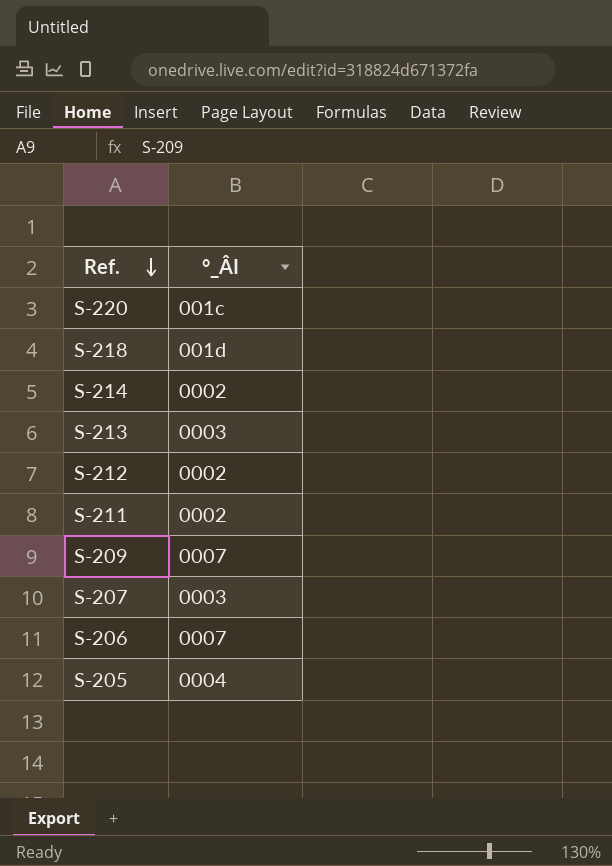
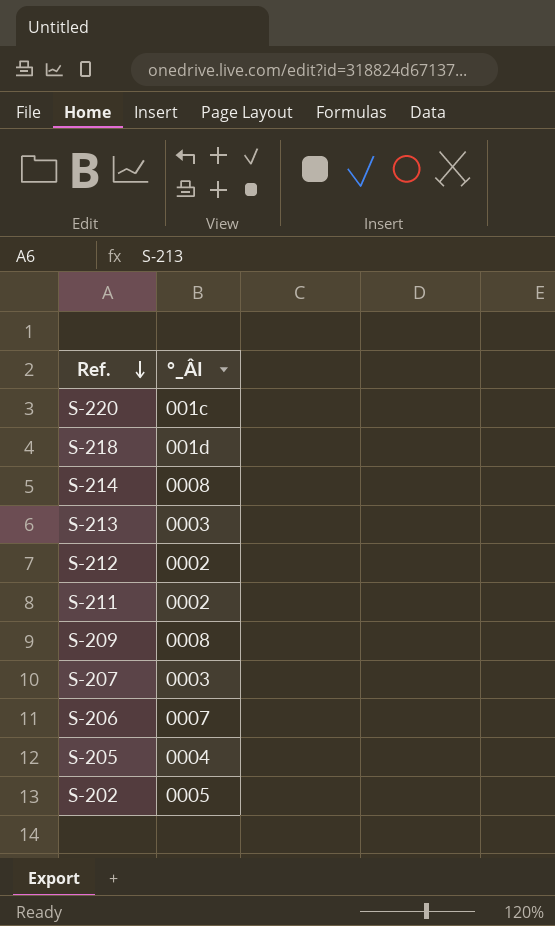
S-214 | °_ÂI: 0002 -> 0008
S-209 | °_ÂI: 0007 -> 0008
row S-202: none -> 0005

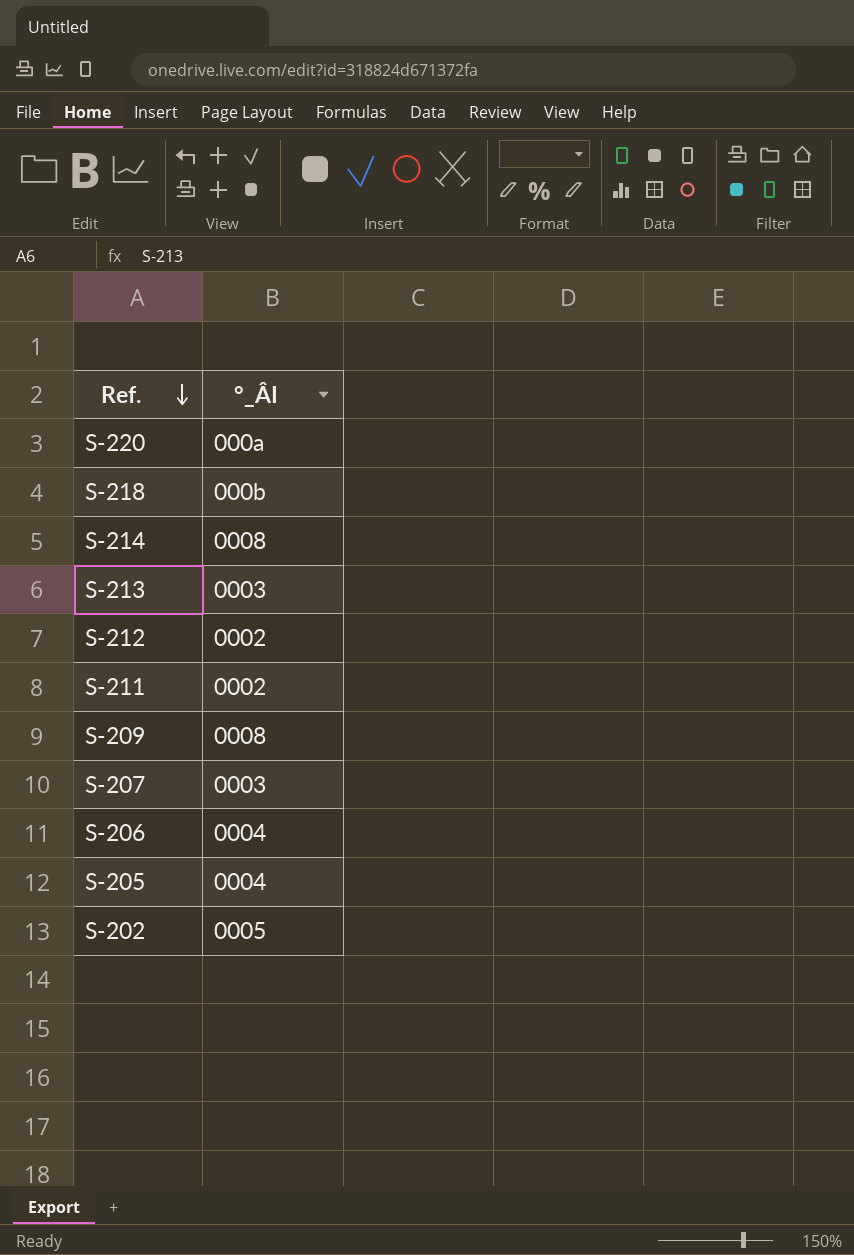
S-220 | °_ÂI: 001c -> 000a
S-218 | °_ÂI: 001d -> 000b
S-206 | °_ÂI: 0007 -> 0004

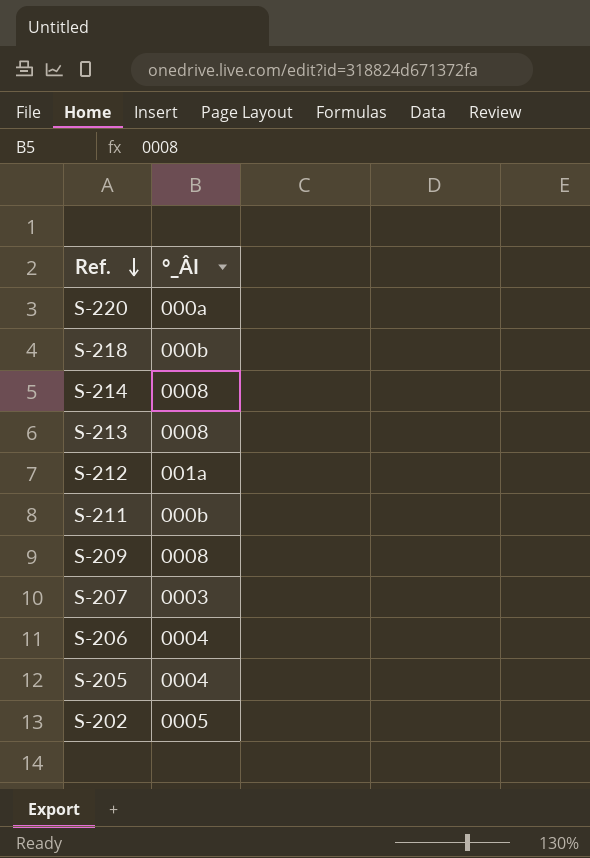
S-213 | °_ÂI: 0003 -> 0008
S-212 | °_ÂI: 0002 -> 001a
S-211 | °_ÂI: 0002 -> 000b

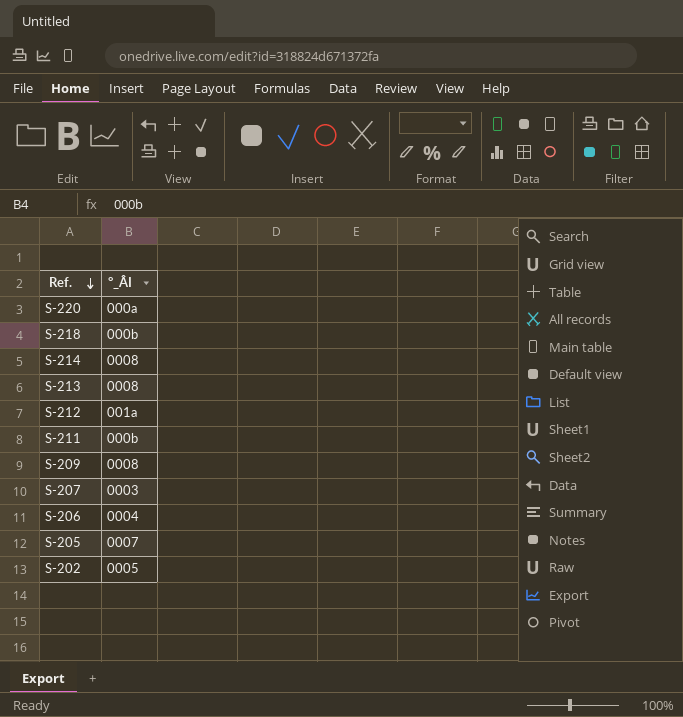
S-205 | °_ÂI: 0004 -> 0007

